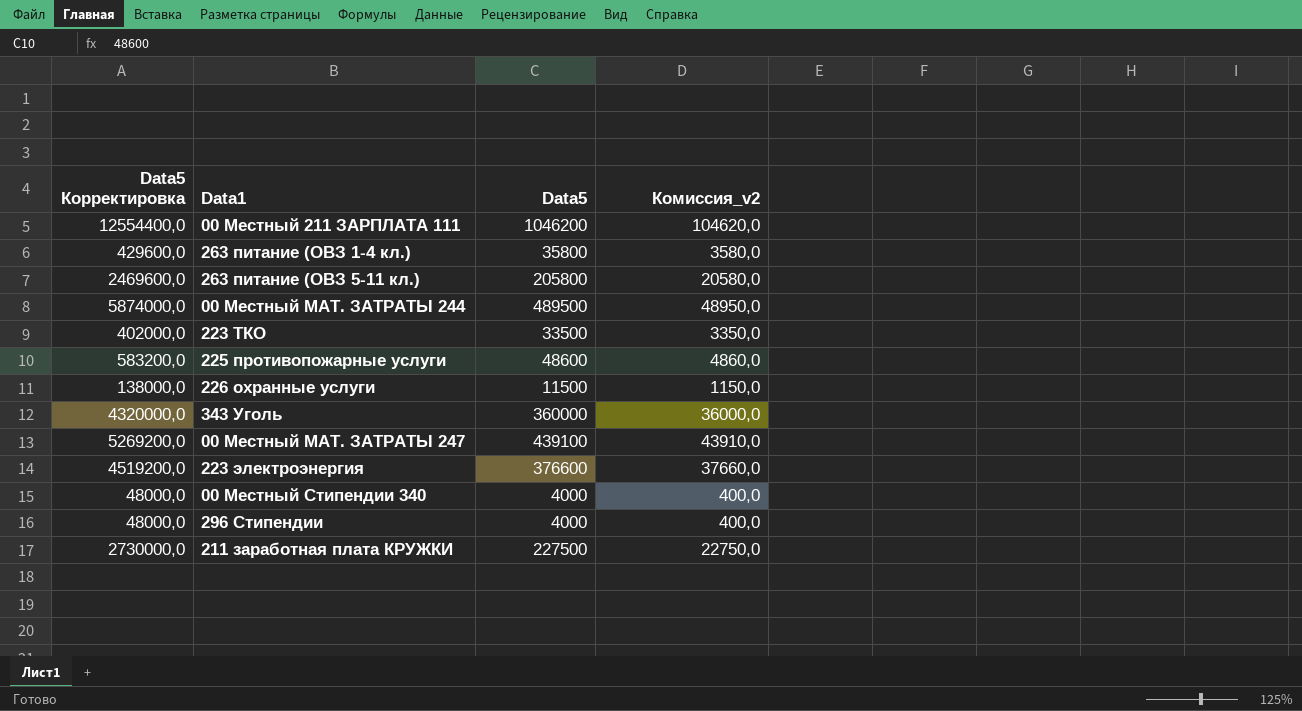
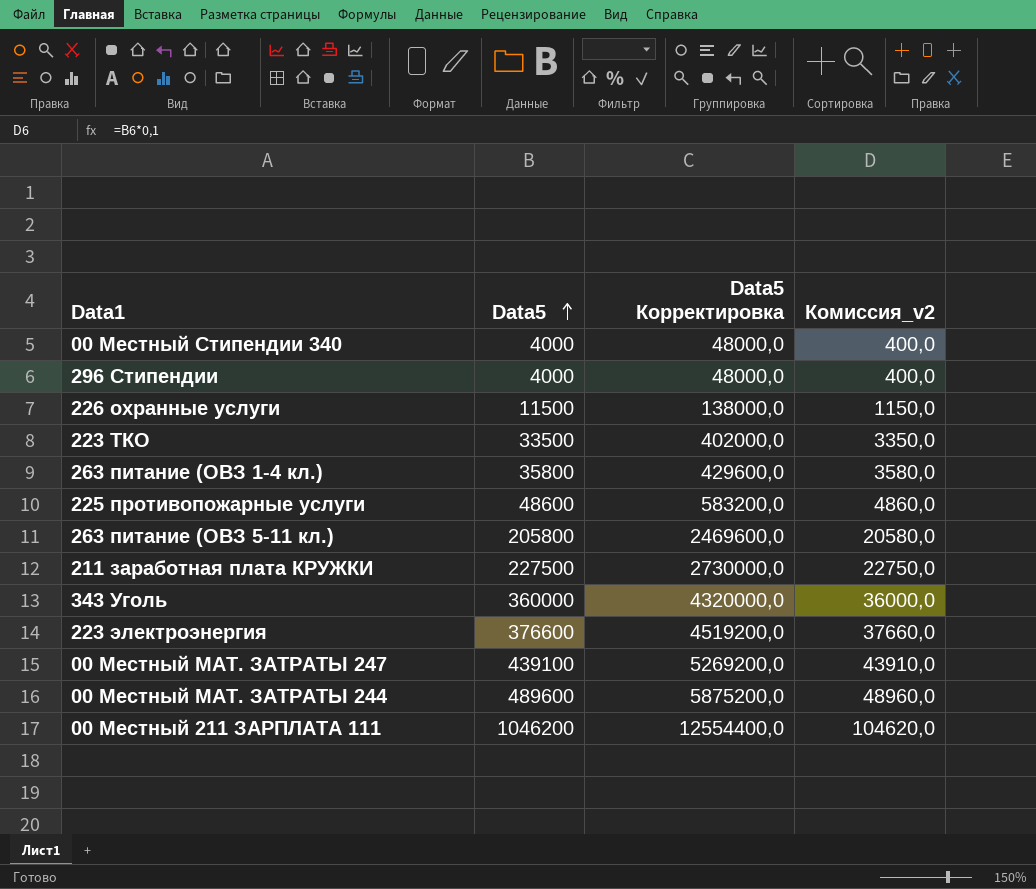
row order: none -> Data5 ascending
column Data5 Корректировка | position: 1 -> 3
00 Местный МАТ. ЗАТРАТЫ 244 | Data5: 489500 -> 489600
00 Местный МАТ. ЗАТРАТЫ 244 | Data5 Корректировка: 5874000,0 -> 5875200,0
00 Местный МАТ. ЗАТРАТЫ 244 | Комиссия_v2: 48950,0 -> 48960,0

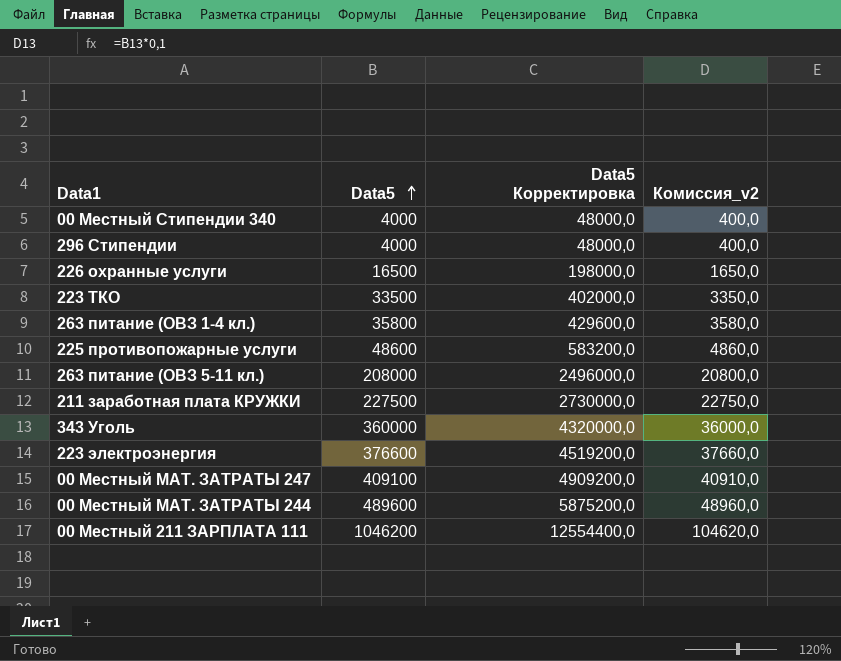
226 охранные услуги | Data5: 11500 -> 16500
226 охранные услуги | Data5 Корректировка: 138000,0 -> 198000,0
226 охранные услуги | Комиссия_v2: 1150,0 -> 1650,0
263 питание (ОВЗ 5-11 кл.) | Data5: 205800 -> 208000
263 питание (ОВЗ 5-11 кл.) | Data5 Корректировка: 2469600,0 -> 2496000,0
263 питание (ОВЗ 5-11 кл.) | Комиссия_v2: 20580,0 -> 20800,0
00 Местный МАТ. ЗАТРАТЫ 247 | Data5: 439100 -> 409100
00 Местный МАТ. ЗАТРАТЫ 247 | Data5 Корректировка: 5269200,0 -> 4909200,0
00 Местный МАТ. ЗАТРАТЫ 247 | Комиссия_v2: 43910,0 -> 40910,0

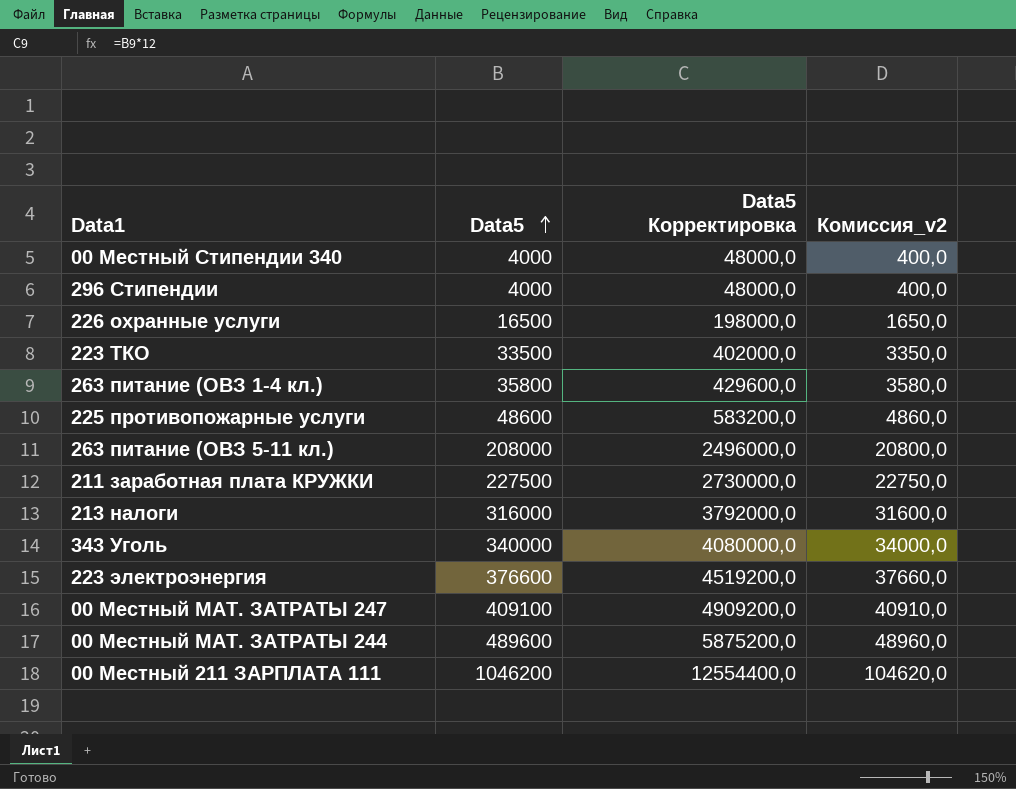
row 213 налоги: none -> 316000 | 3792000,0 | 31600,0
343 Уголь | Data5: 360000 -> 340000
343 Уголь | Data5 Корректировка: 4320000,0 -> 4080000,0
343 Уголь | Комиссия_v2: 36000,0 -> 34000,0

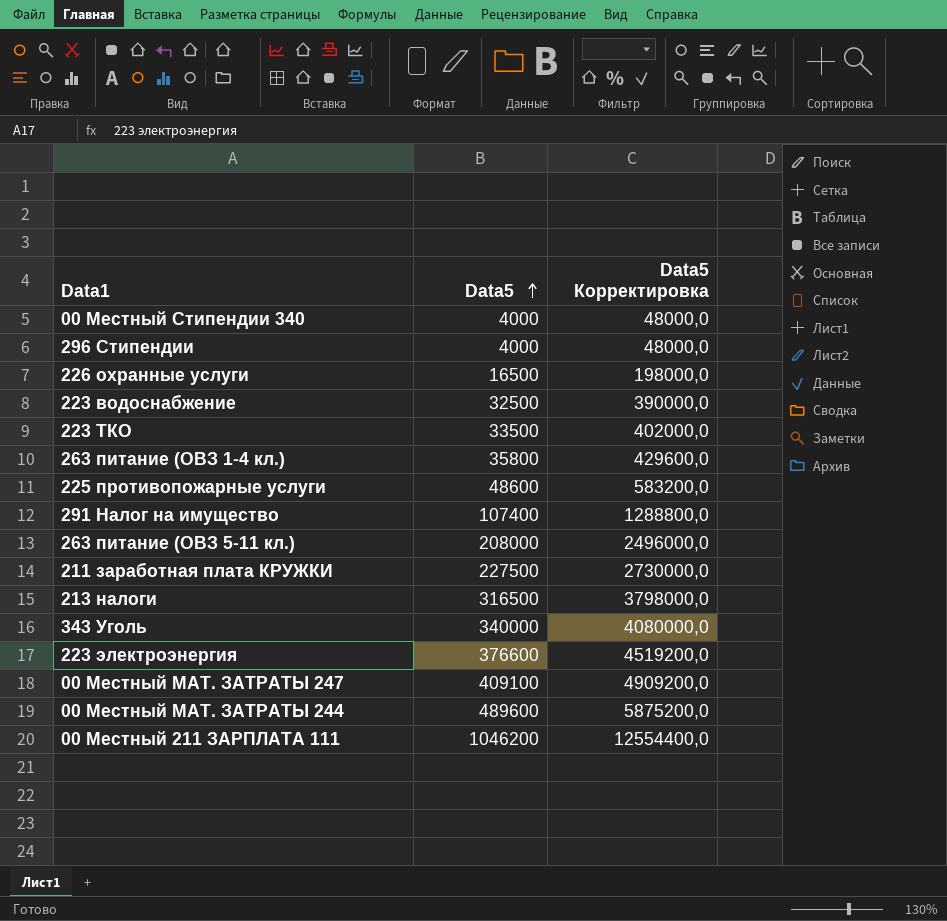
column Комиссия_v2 | formula: [Data5] * 0,1 -> none
row 223 водоснабжение: none -> 32500 | 390000,0
row 291 Налог на имущество: none -> 107400 | 1288800,0
213 налоги | Data5: 316000 -> 316500
213 налоги | Data5 Корректировка: 3792000,0 -> 3798000,0

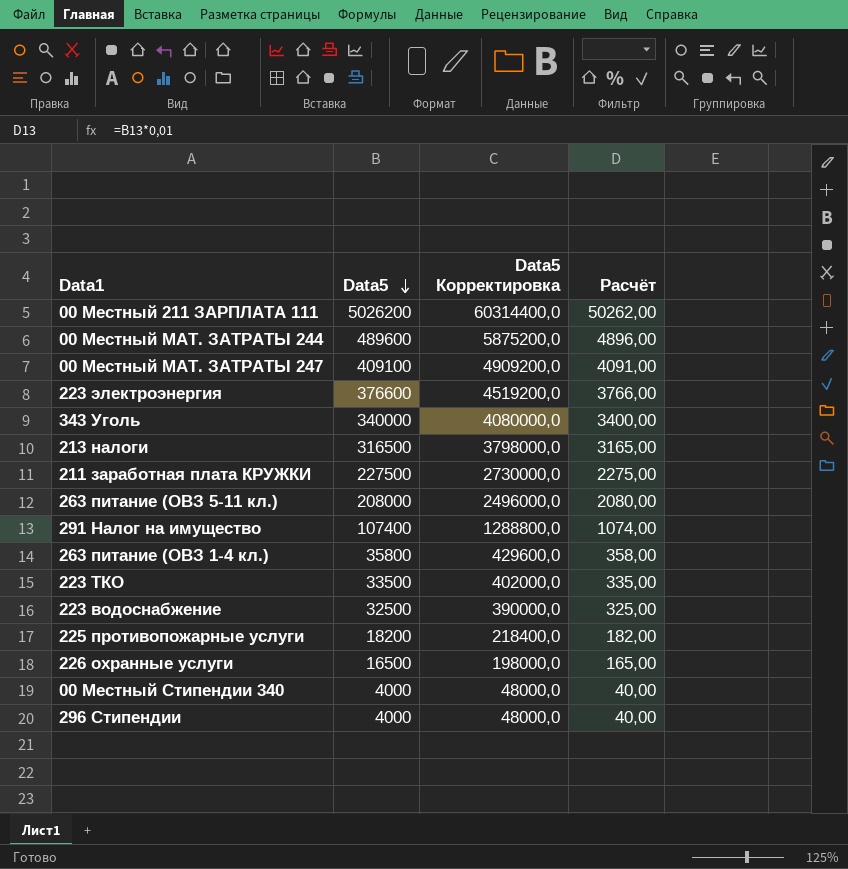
row order: Data5 ascending -> Data5 descending
column Расчёт | formula: none -> [Data5] * 0,01
00 Местный 211 ЗАРПЛАТА 111 | Data5: 1046200 -> 5026200
00 Местный 211 ЗАРПЛАТА 111 | Data5 Корректировка: 12554400,0 -> 60314400,0
225 противопожарные услуги | Data5: 48600 -> 18200
225 противопожарные услуги | Data5 Корректировка: 583200,0 -> 218400,0

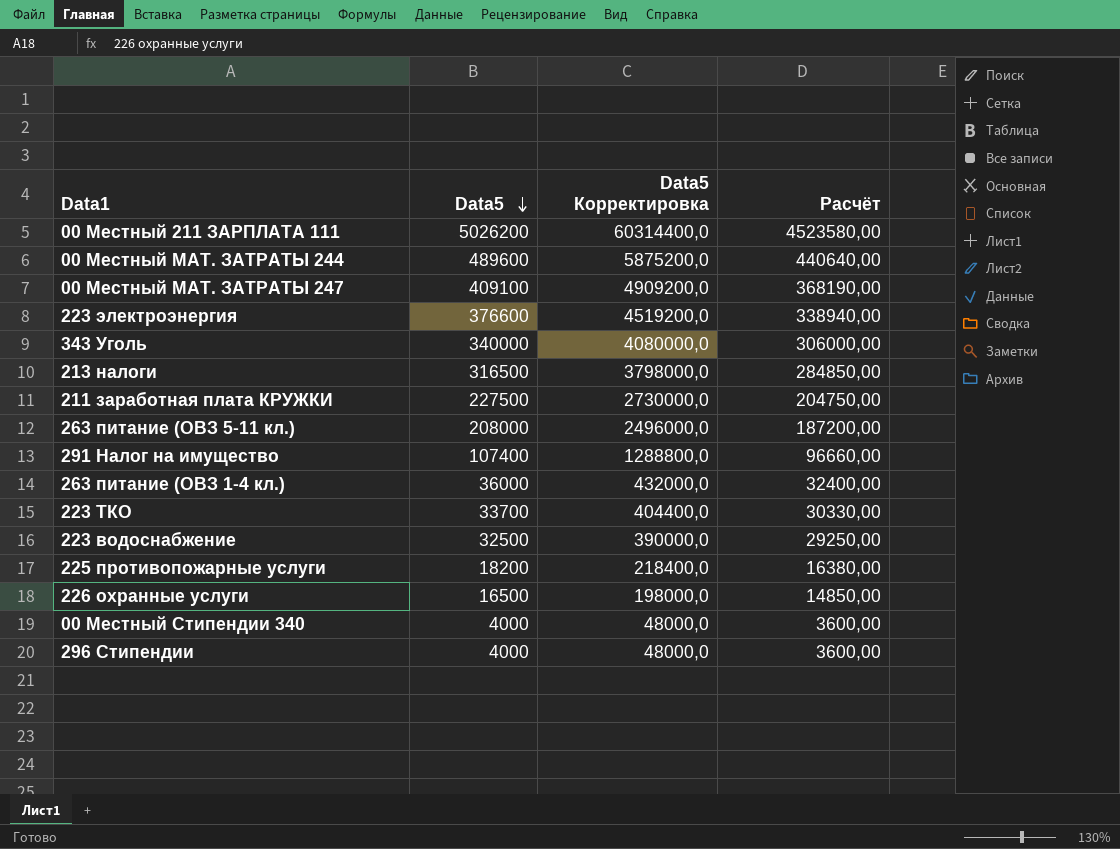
column Расчёт | formula: [Data5] * 0,01 -> [Data5] * 0,9
263 питание (ОВЗ 1-4 кл.) | Data5: 35800 -> 36000
263 питание (ОВЗ 1-4 кл.) | Data5 Корректировка: 429600,0 -> 432000,0
223 ТКО | Data5: 33500 -> 33700
223 ТКО | Data5 Корректировка: 402000,0 -> 404400,0

